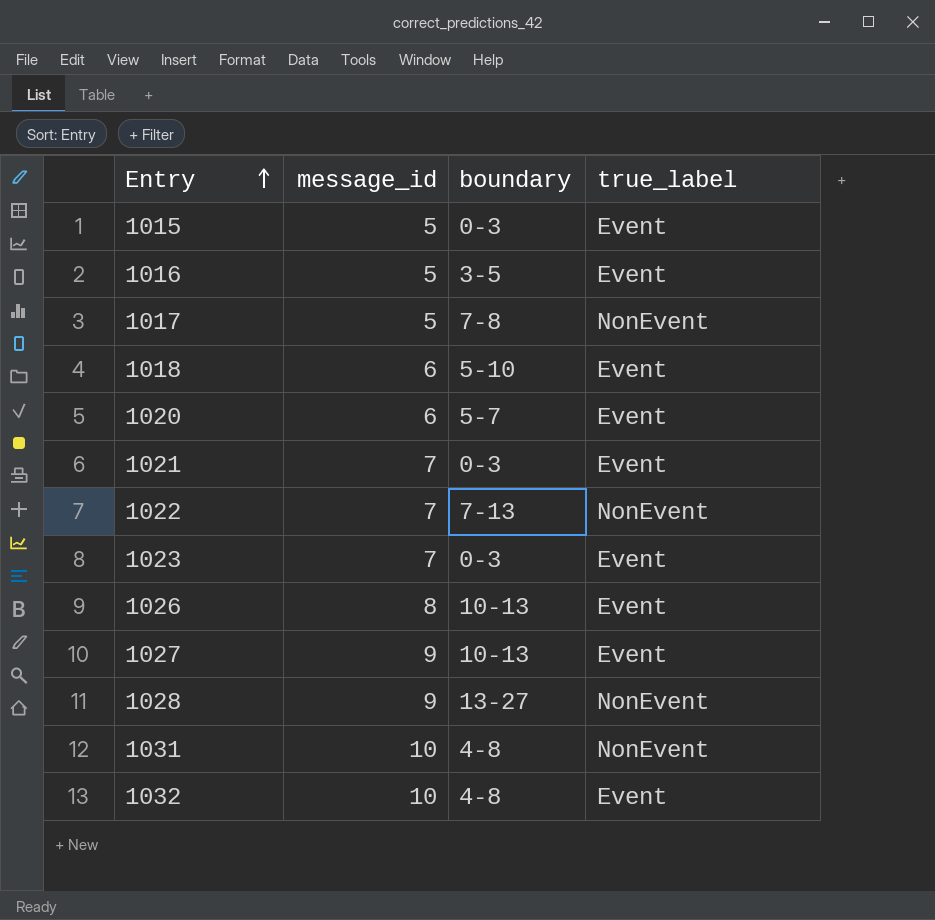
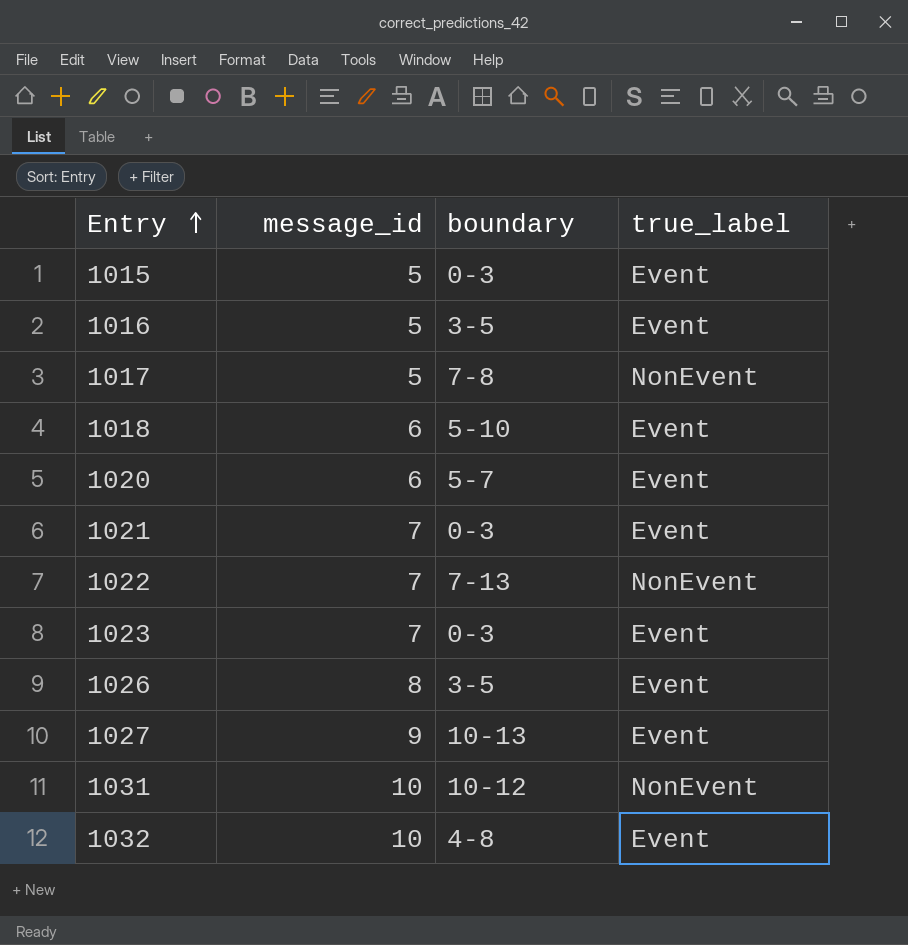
row 1028: 9 | 13-27 | NonEvent -> none
1026 | boundary: 10-13 -> 3-5
1031 | boundary: 4-8 -> 10-12

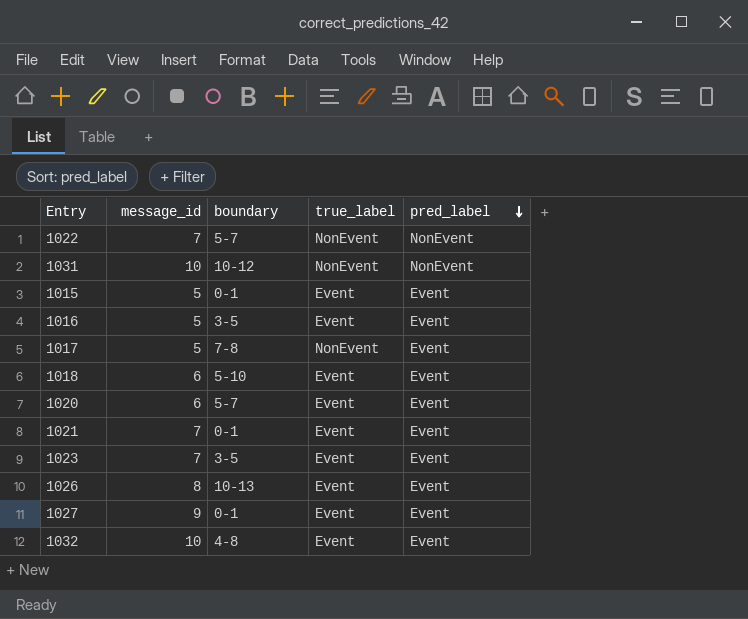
row order: Entry ascending -> pred_label descending
column pred_label | position: none -> 5
1022 | boundary: 7-13 -> 5-7
1015 | boundary: 0-3 -> 0-1
1021 | boundary: 0-3 -> 0-1
1023 | boundary: 0-3 -> 3-5
1026 | boundary: 3-5 -> 10-13
1027 | boundary: 10-13 -> 0-1

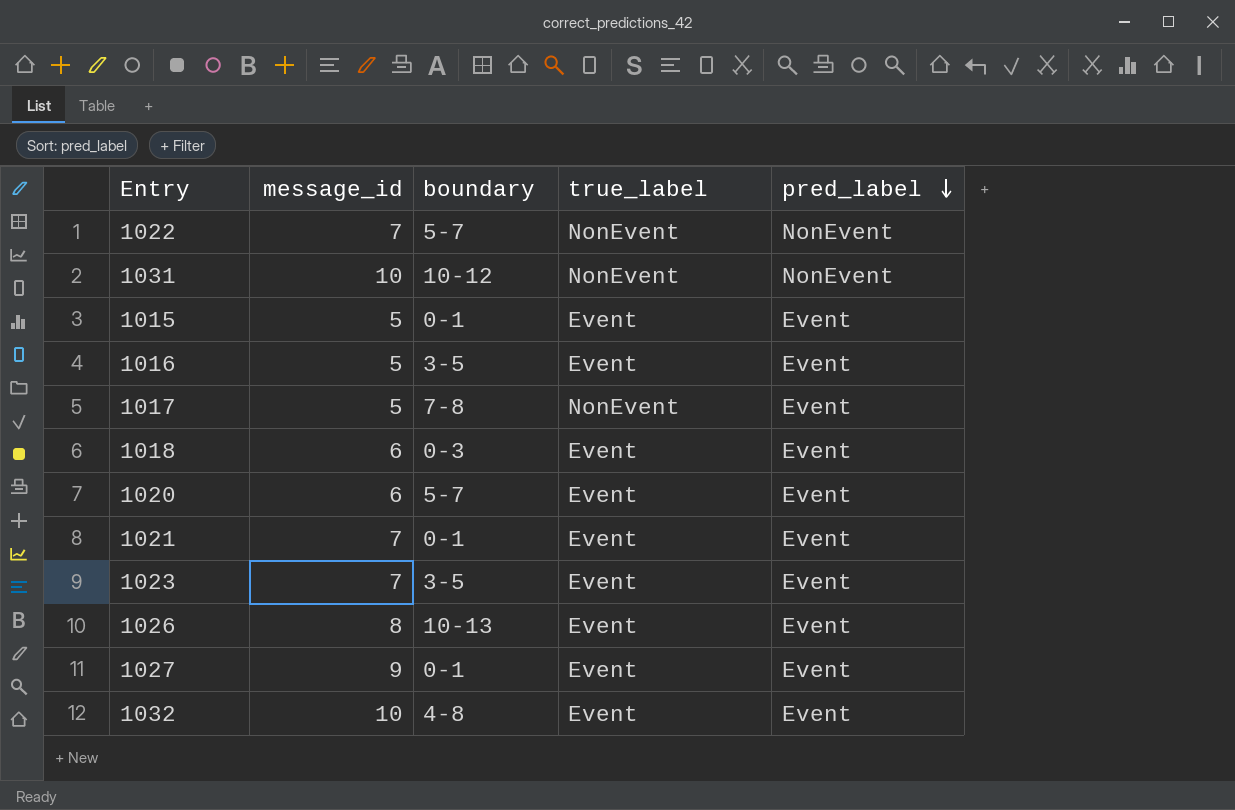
1018 | boundary: 5-10 -> 0-3

